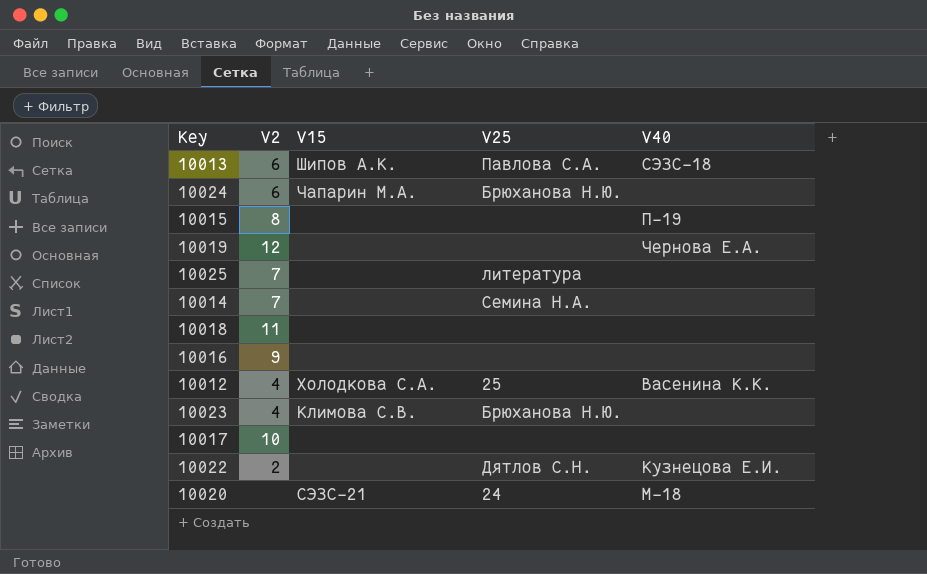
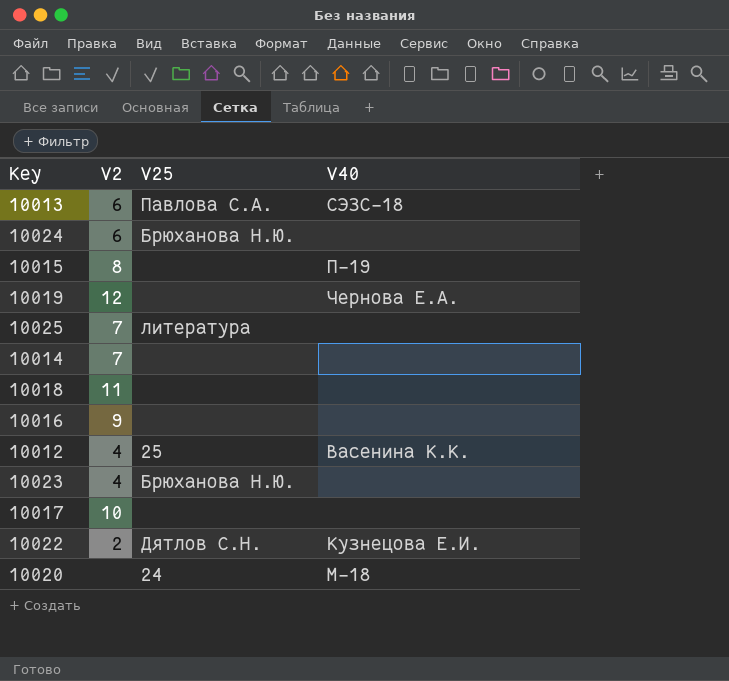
column V15 | position: 3 -> none
10014 | V25: Семина Н.А. -> none

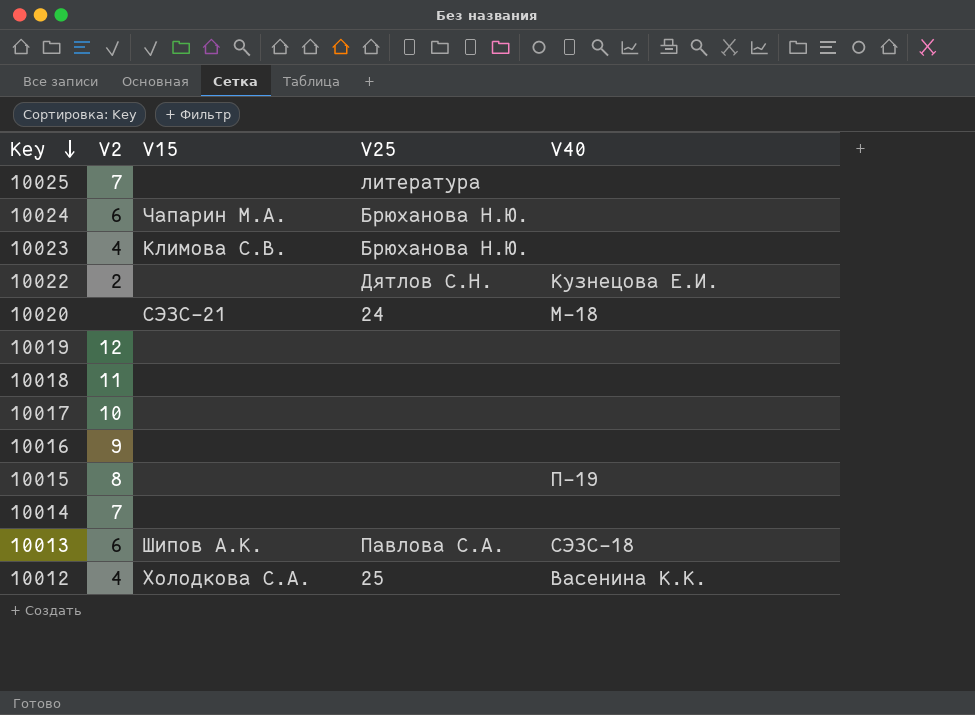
row order: none -> Key descending
column V15 | position: none -> 3
10019 | V40: Чернова Е.А. -> none

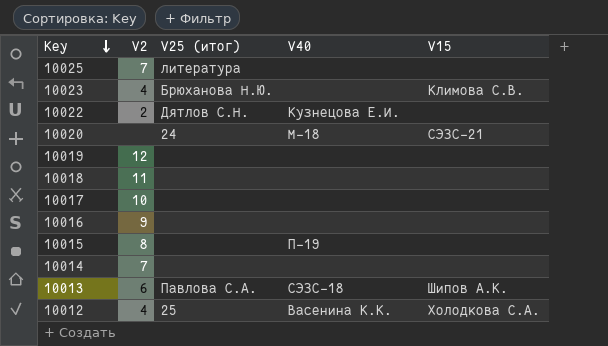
column name: V25 -> V25 (итог)
column V15 | position: 3 -> 5
row 10024: 6 | Чапарин М.А. | Брюханова Н.Ю. | none -> none

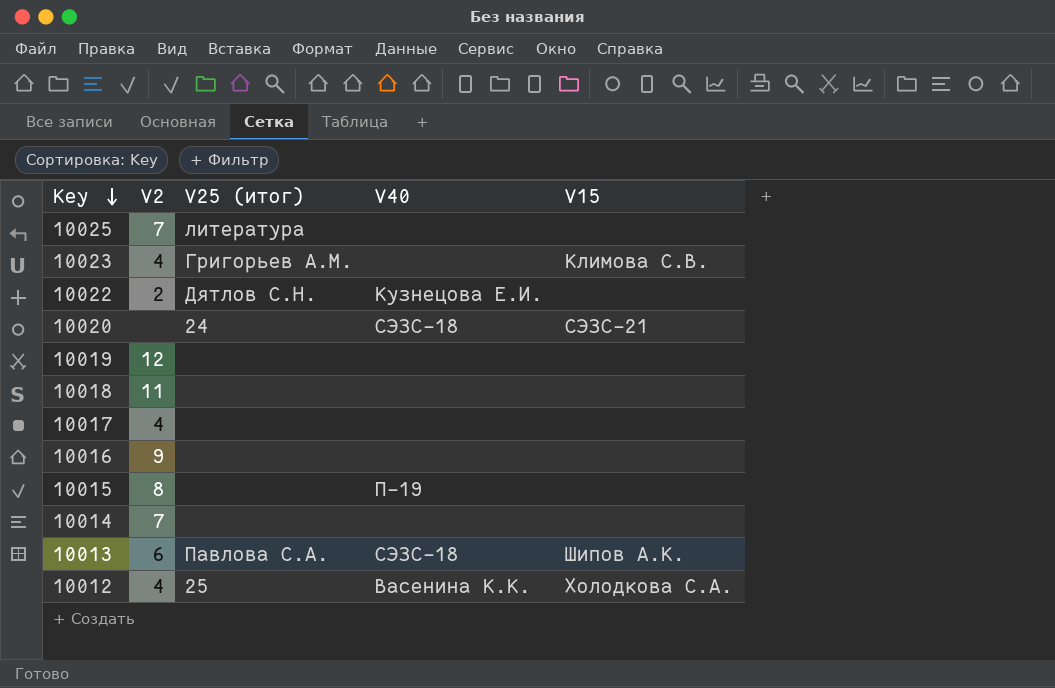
10023 | V25 (итог): Брюханова Н.Ю. -> Григорьев А.М.
10020 | V40: М-18 -> СЭЗС-18
10017 | V2: 10 -> 4

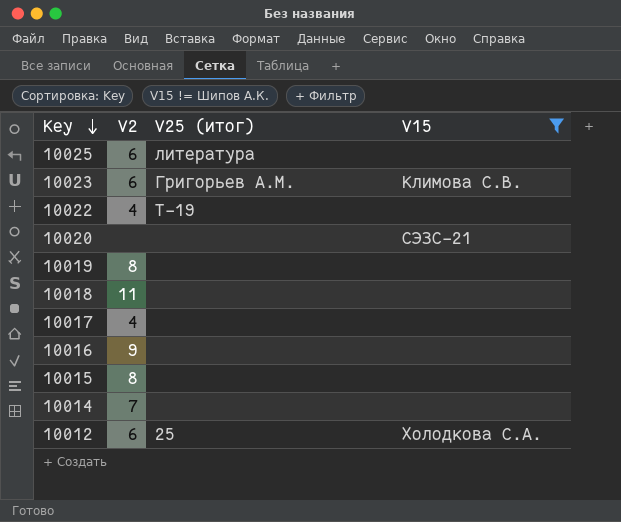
filter: none -> V15 != Шипов А.К.
column V40 | position: 4 -> none
10025 | V2: 7 -> 6
10023 | V2: 4 -> 6
10022 | V2: 2 -> 4
10022 | V25 (итог): Дятлов С.Н. -> Т-19
10020 | V25 (итог): 24 -> none
10019 | V2: 12 -> 8
10012 | V2: 4 -> 6

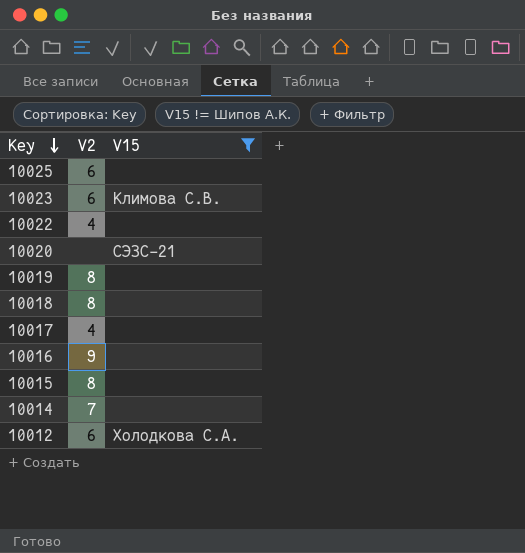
column V25 (итог) | position: 3 -> none
10018 | V2: 11 -> 8

